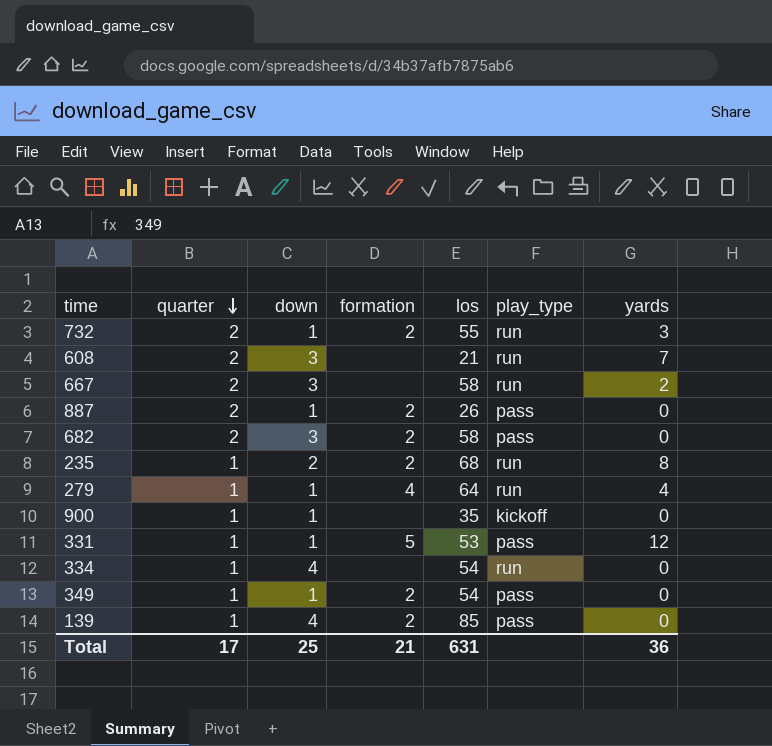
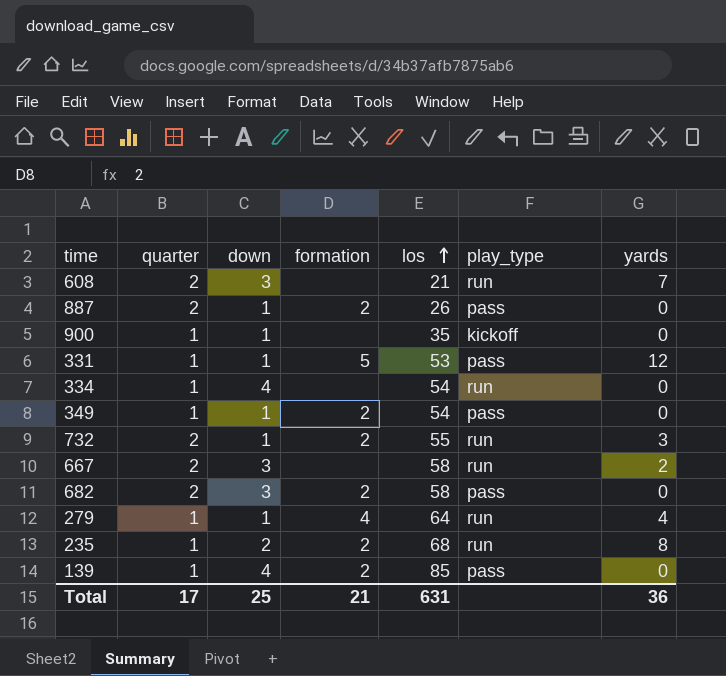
row order: quarter descending -> los ascending

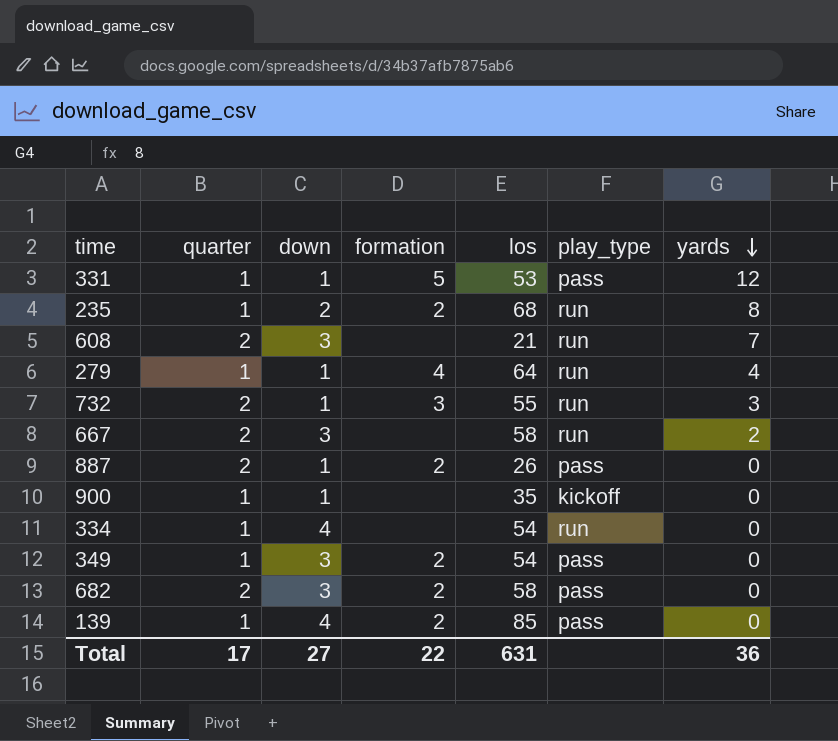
row order: los ascending -> yards descending
732 | formation: 2 -> 3
349 | down: 1 -> 3
Total | down: 25 -> 27
Total | formation: 21 -> 22

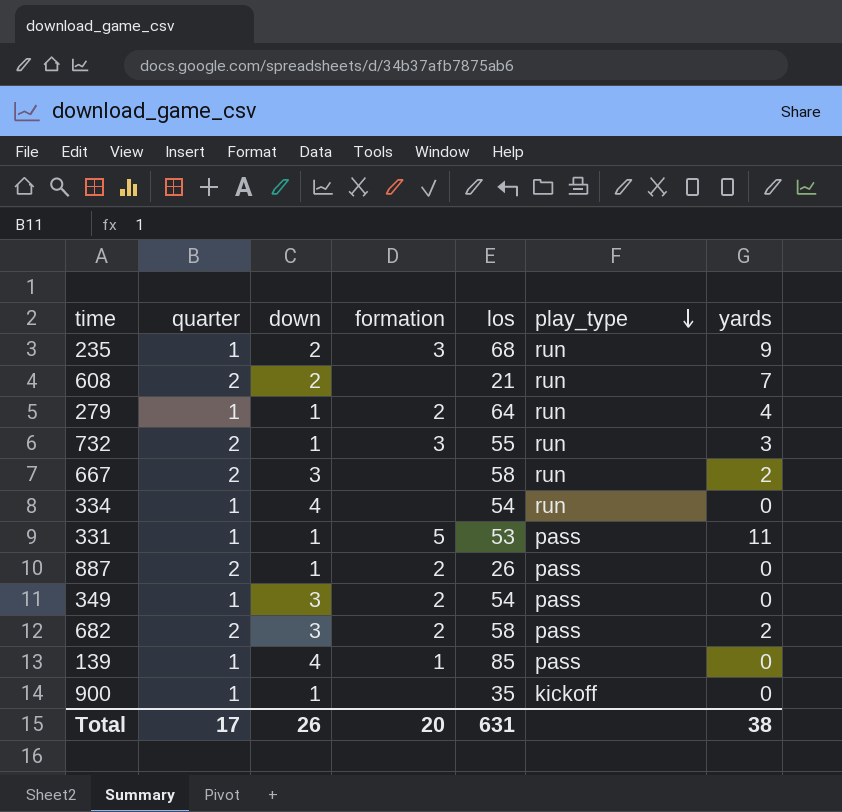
row order: yards descending -> play_type descending
235 | formation: 2 -> 3
235 | yards: 8 -> 9
608 | down: 3 -> 2
279 | formation: 4 -> 2
331 | yards: 12 -> 11
682 | yards: 0 -> 2
139 | formation: 2 -> 1
Total | down: 27 -> 26
Total | formation: 22 -> 20
Total | yards: 36 -> 38

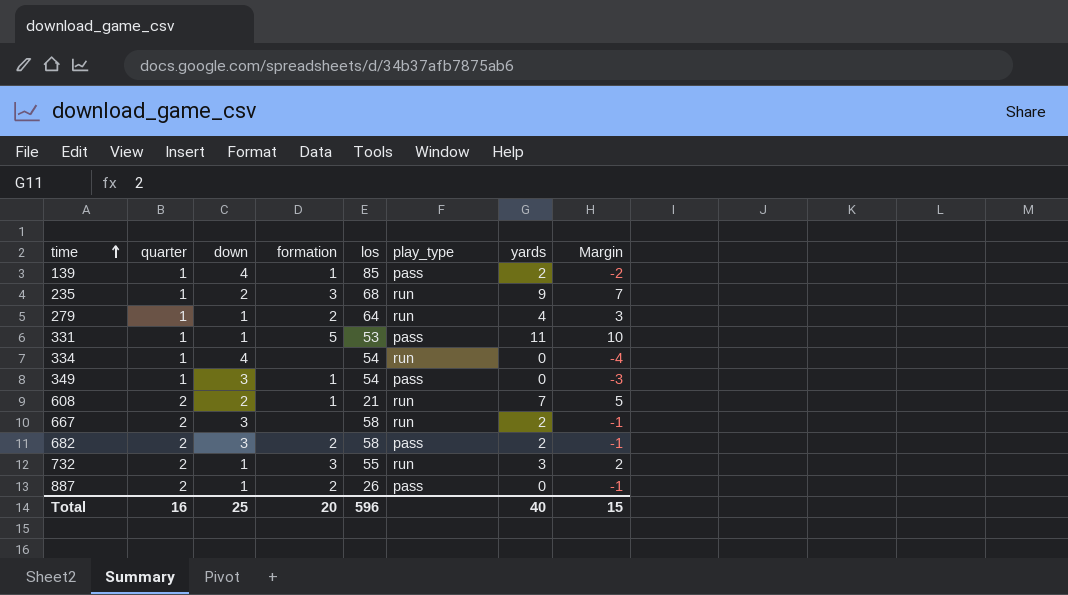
row order: play_type descending -> time ascending
column Margin | formula: none -> [yards] - [down]
row 900: 1 | 1 | none | 35 | kickoff | 0 -> none
139 | yards: 0 -> 2
349 | formation: 2 -> 1
608 | formation: none -> 1
Total | quarter: 17 -> 16
Total | down: 26 -> 25
Total | los: 631 -> 596
Total | yards: 38 -> 40

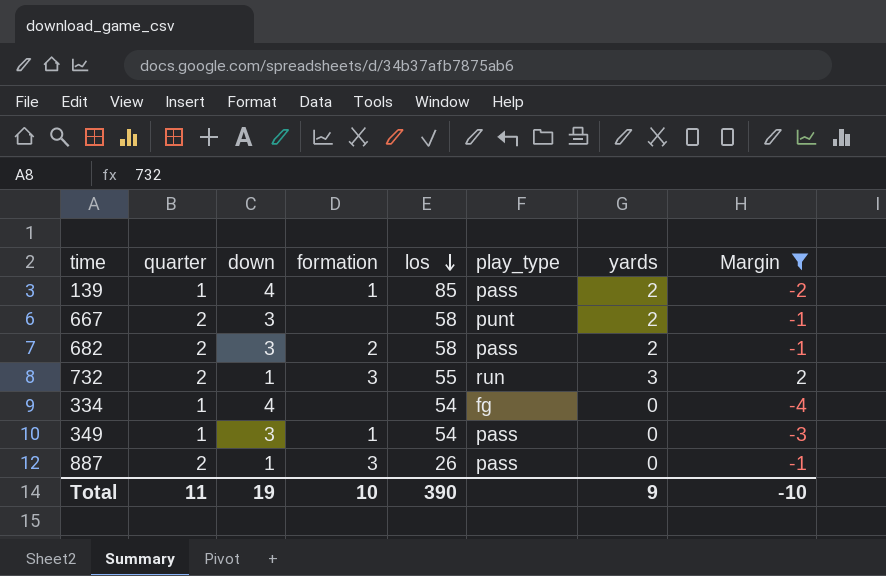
filter: none -> Margin <= 2
row order: time ascending -> los descending
667 | play_type: run -> punt
334 | play_type: run -> fg
887 | formation: 2 -> 3
Total | quarter: 16 -> 11
Total | down: 25 -> 19
Total | formation: 20 -> 10
Total | los: 596 -> 390
Total | yards: 40 -> 9
Total | Margin: 15 -> -10

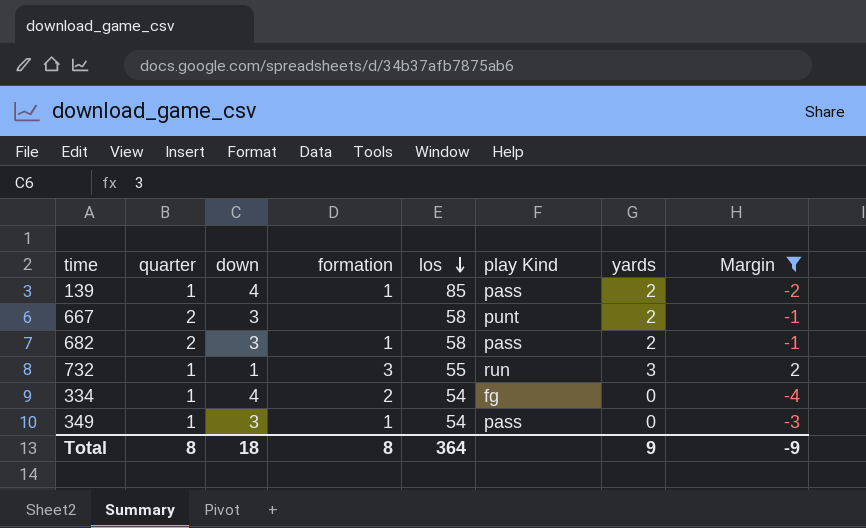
column name: play_type -> play Kind
row 887: 2 | 1 | 3 | 26 | pass | 0 | -1 -> none
682 | formation: 2 -> 1
732 | quarter: 2 -> 1
334 | formation: none -> 2
Total | quarter: 11 -> 8
Total | down: 19 -> 18
Total | formation: 10 -> 8
Total | los: 390 -> 364
Total | Margin: -10 -> -9

